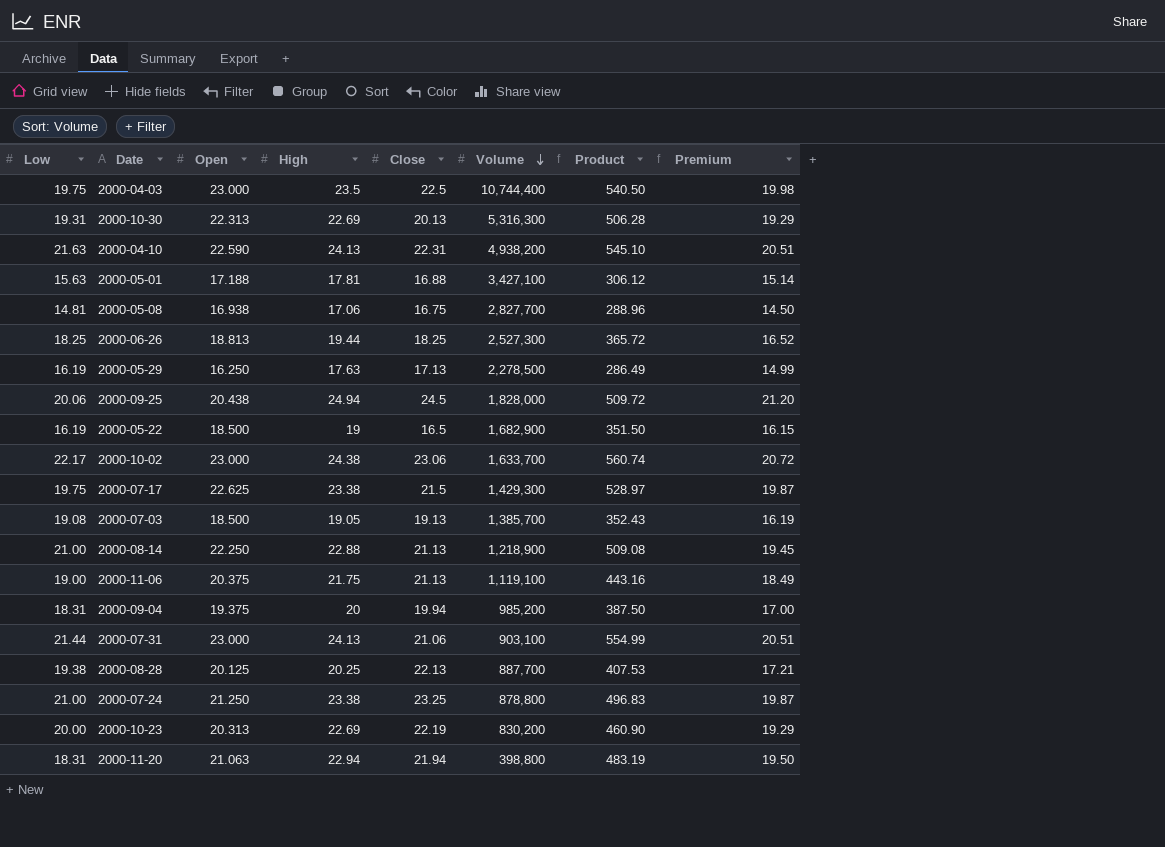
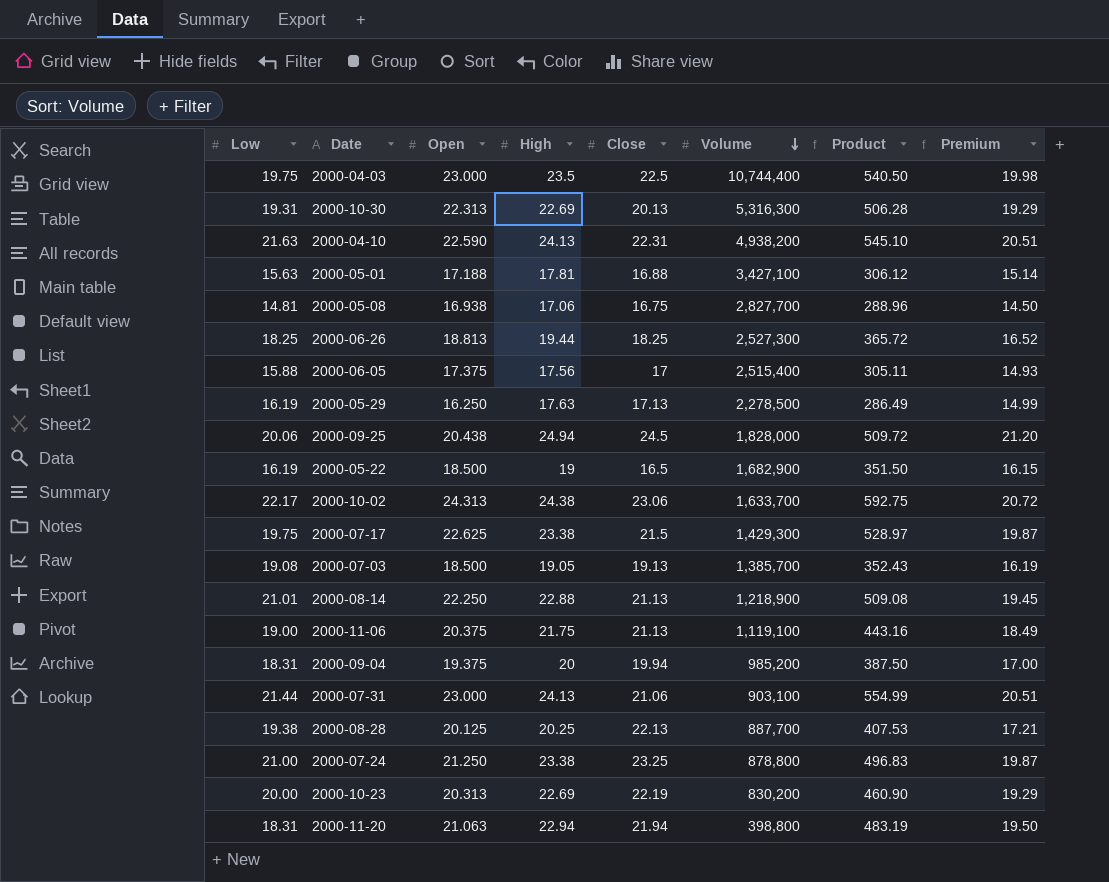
row 2000-06-05: none -> 15.88 | 17.375 | 17.56 | 17 | 2,515,400 | 305.11 | 14.93
2000-10-02 | Open: 23.000 -> 24.313
2000-10-02 | Product: 560.74 -> 592.75
2000-08-14 | Low: 21.00 -> 21.01

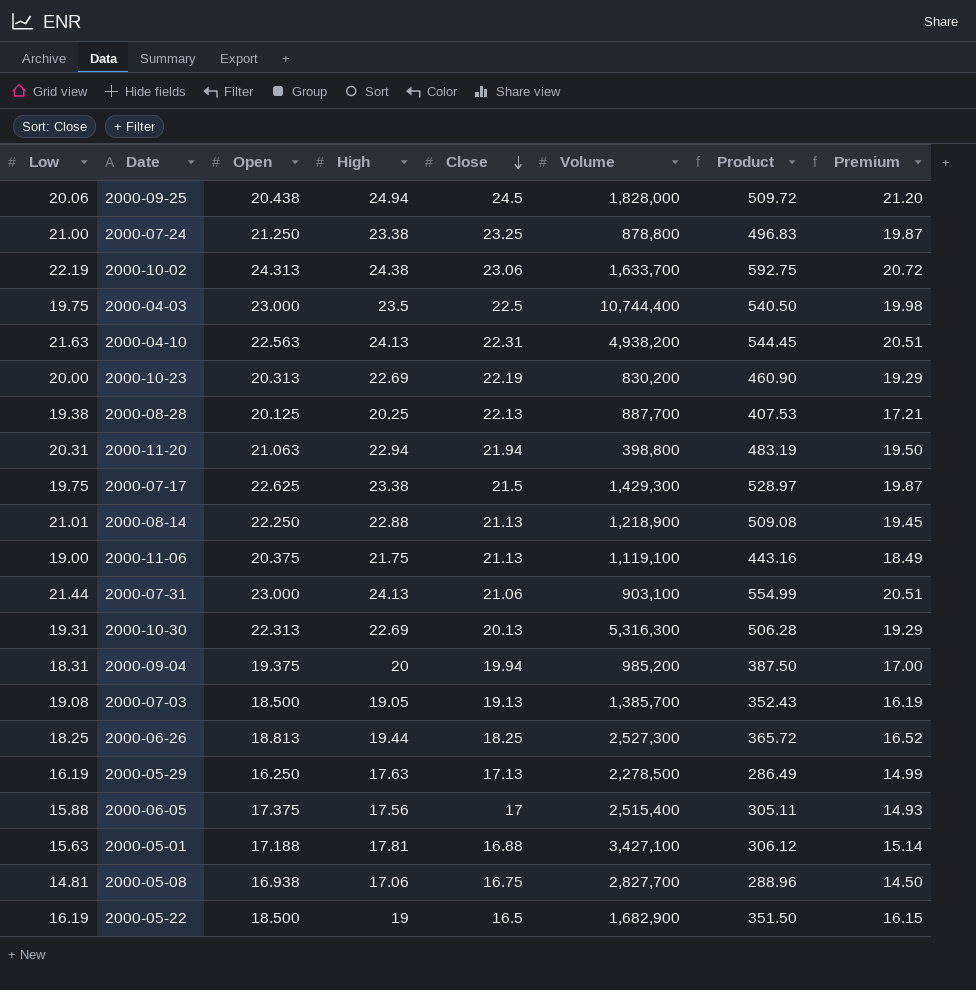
row order: Volume descending -> Close descending
2000-10-02 | Low: 22.17 -> 22.19
2000-04-10 | Open: 22.590 -> 22.563
2000-04-10 | Product: 545.10 -> 544.45
2000-11-20 | Low: 18.31 -> 20.31

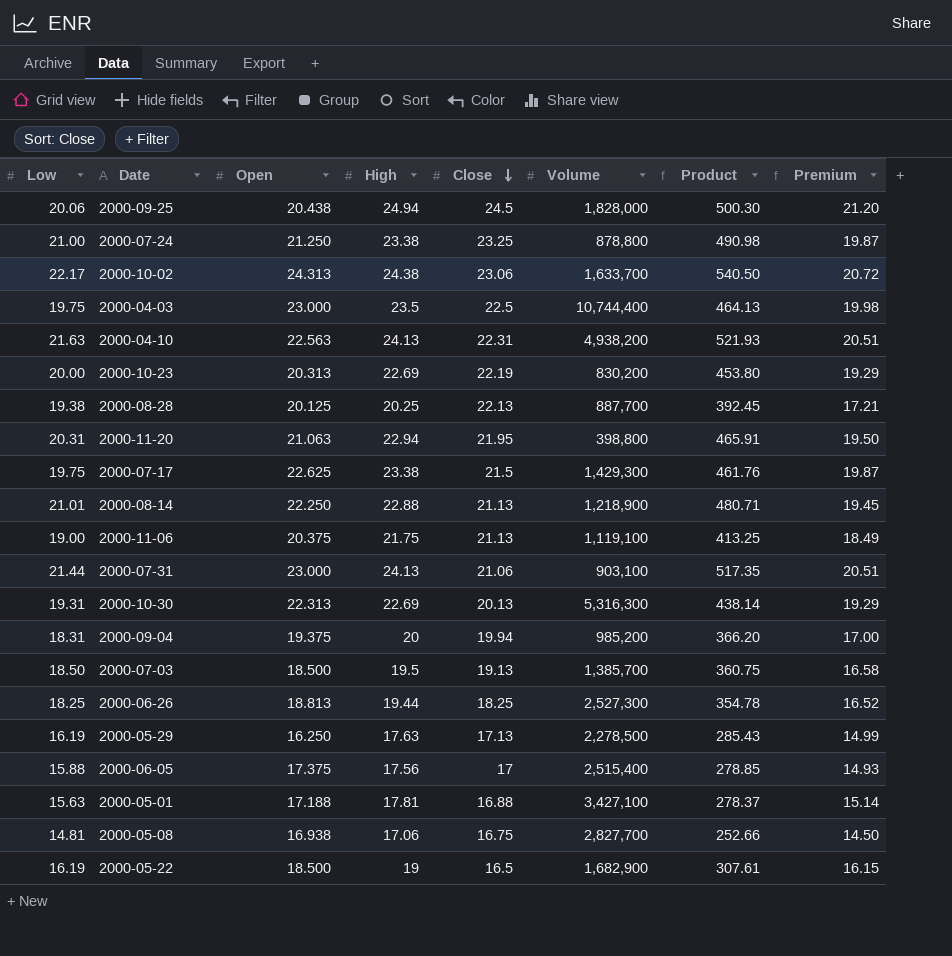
column Product | formula: [Open] * [High] -> [Low] * [High]
2000-10-02 | Low: 22.19 -> 22.17
2000-11-20 | Close: 21.94 -> 21.95
2000-07-03 | Low: 19.08 -> 18.50
2000-07-03 | High: 19.05 -> 19.5
2000-07-03 | Premium: 16.19 -> 16.58

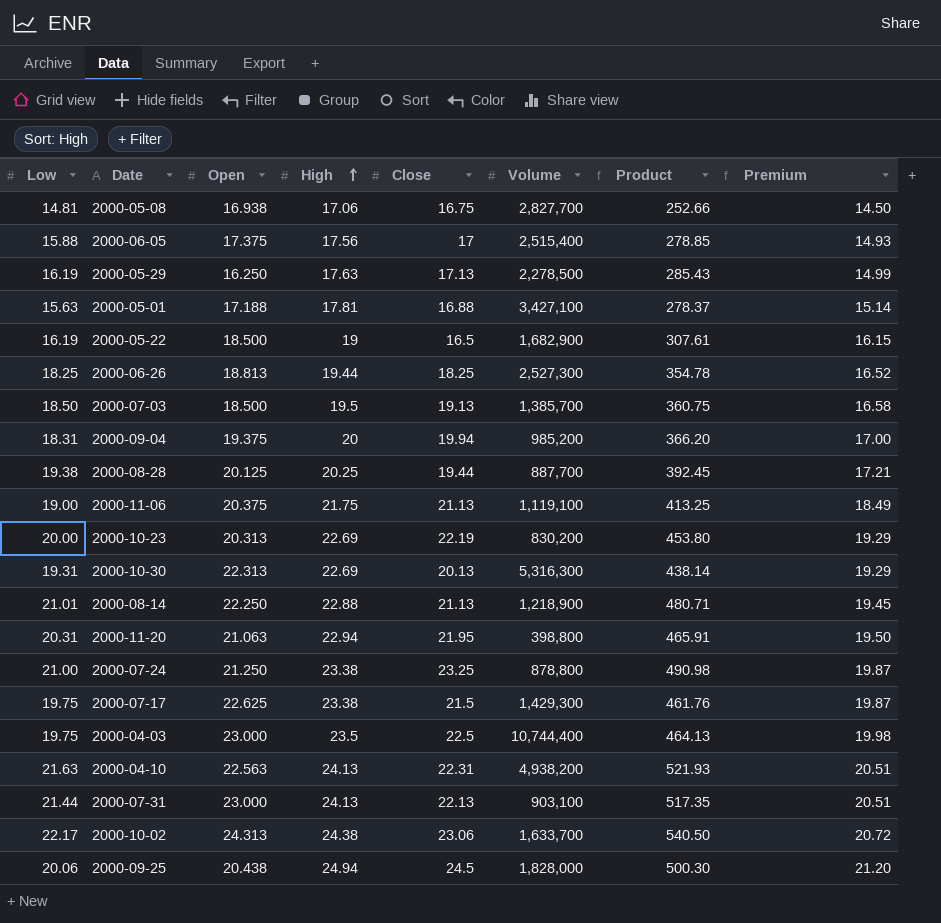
row order: Close descending -> High ascending
2000-08-28 | Close: 22.13 -> 19.44
2000-07-31 | Close: 21.06 -> 22.13

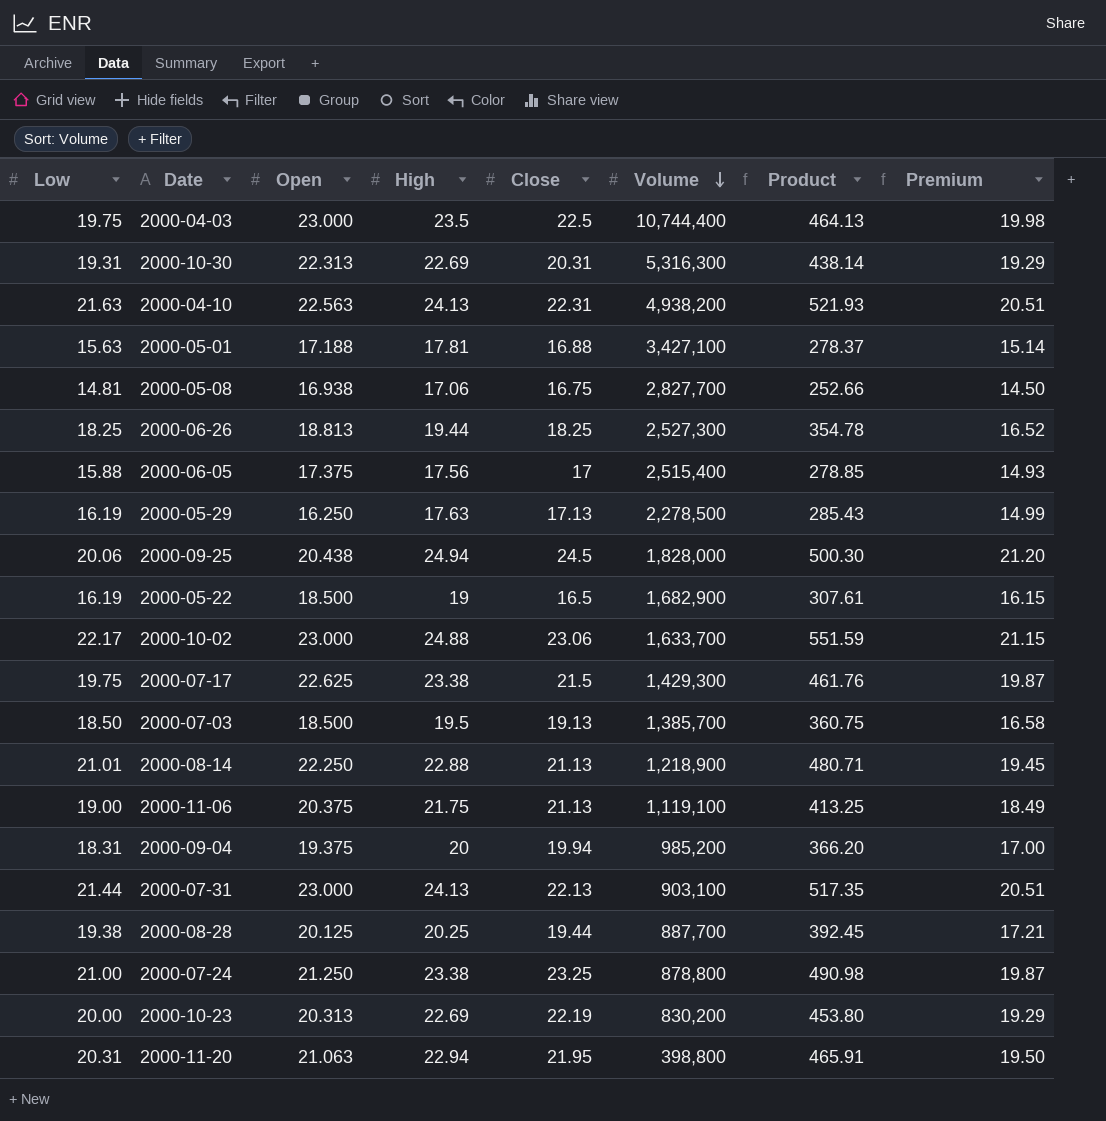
row order: High ascending -> Volume descending
2000-10-30 | Close: 20.13 -> 20.31
2000-10-02 | Open: 24.313 -> 23.000
2000-10-02 | High: 24.38 -> 24.88
2000-10-02 | Product: 540.50 -> 551.59
2000-10-02 | Premium: 20.72 -> 21.15

